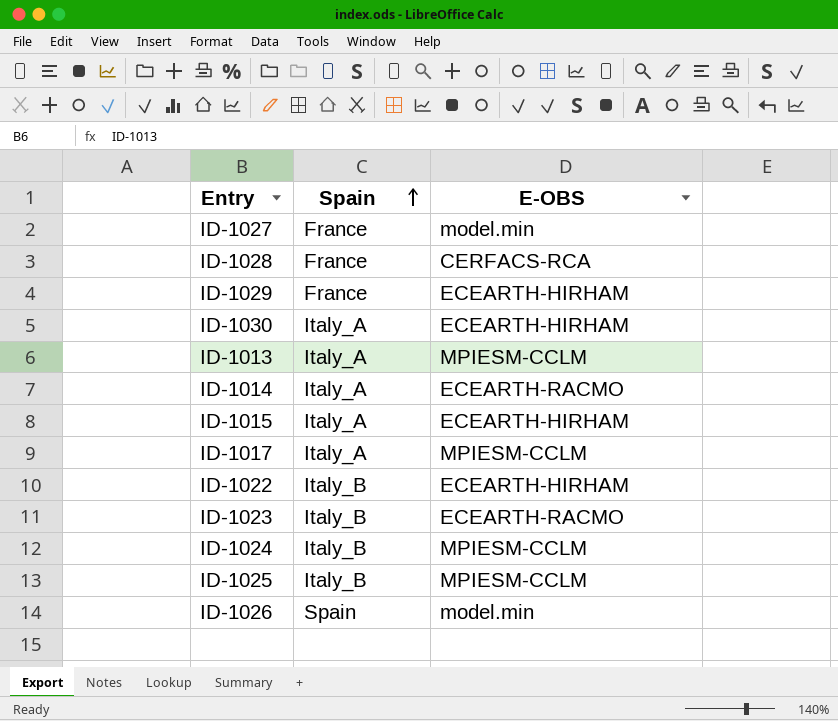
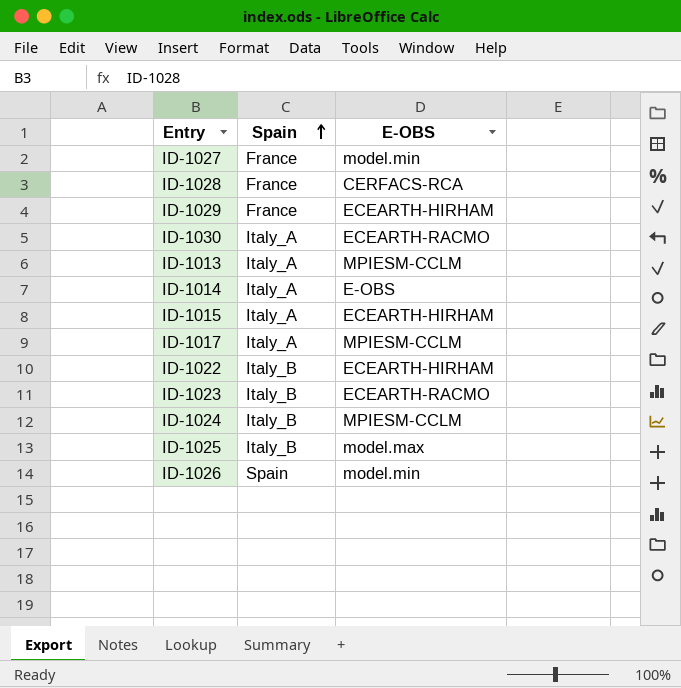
ID-1030 | E-OBS: ECEARTH-HIRHAM -> ECEARTH-RACMO
ID-1014 | E-OBS: ECEARTH-RACMO -> E-OBS
ID-1025 | E-OBS: MPIESM-CCLM -> model.max

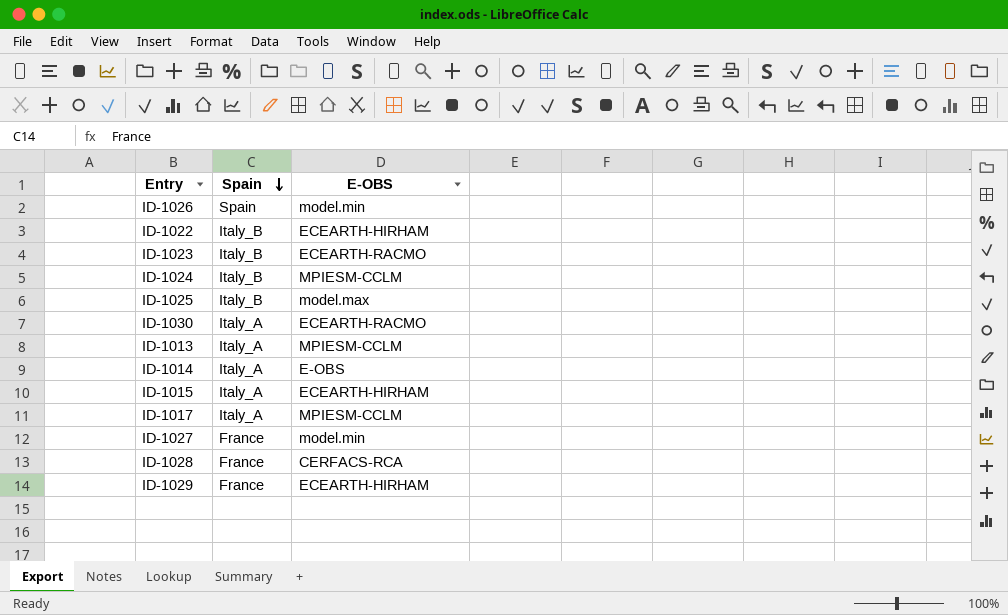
row order: Spain ascending -> Spain descending

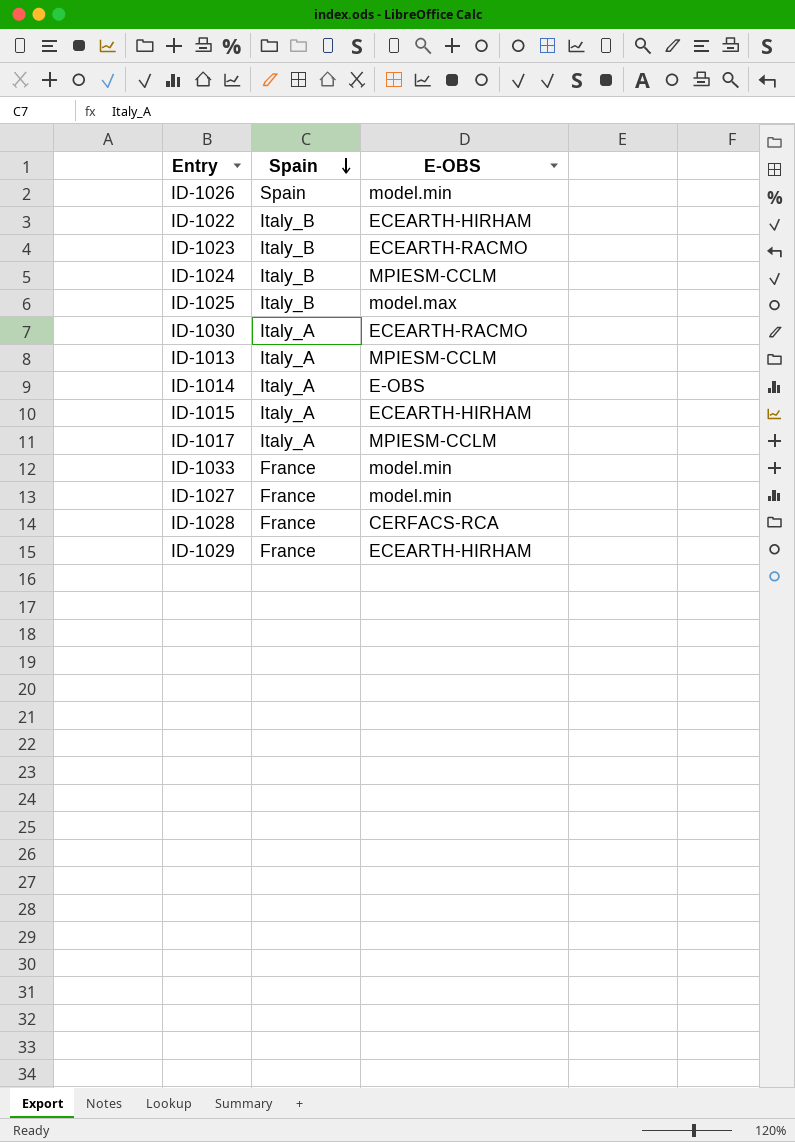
row ID-1033: none -> France | model.min

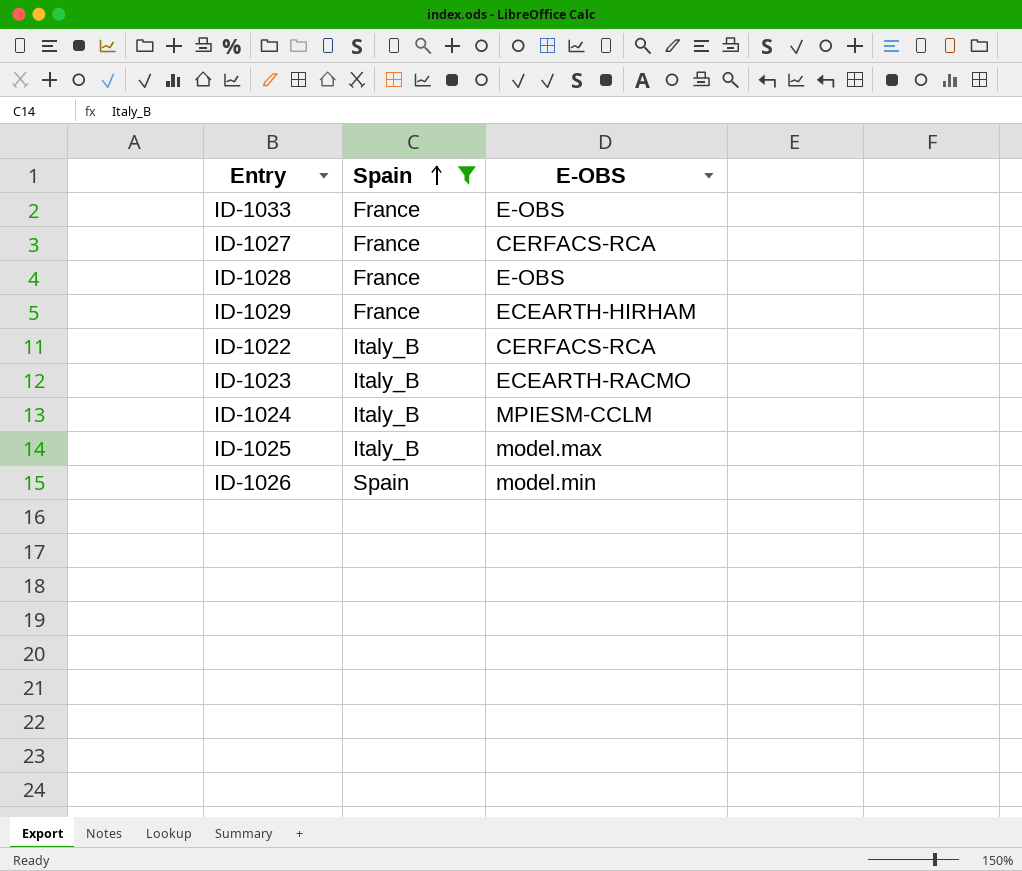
filter: none -> Spain != Italy_A
row order: Spain descending -> Spain ascending
ID-1033 | E-OBS: model.min -> E-OBS
ID-1027 | E-OBS: model.min -> CERFACS-RCA
ID-1028 | E-OBS: CERFACS-RCA -> E-OBS
ID-1022 | E-OBS: ECEARTH-HIRHAM -> CERFACS-RCA

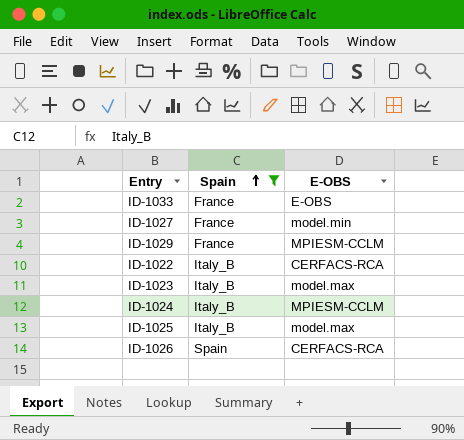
row ID-1028: France | E-OBS -> none
ID-1027 | E-OBS: CERFACS-RCA -> model.min
ID-1029 | E-OBS: ECEARTH-HIRHAM -> MPIESM-CCLM
ID-1023 | E-OBS: ECEARTH-RACMO -> model.max
ID-1026 | E-OBS: model.min -> CERFACS-RCA

